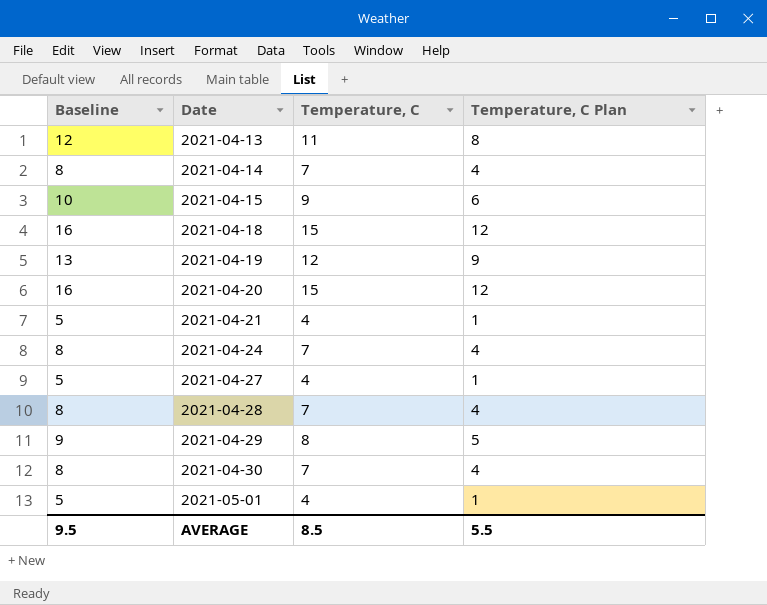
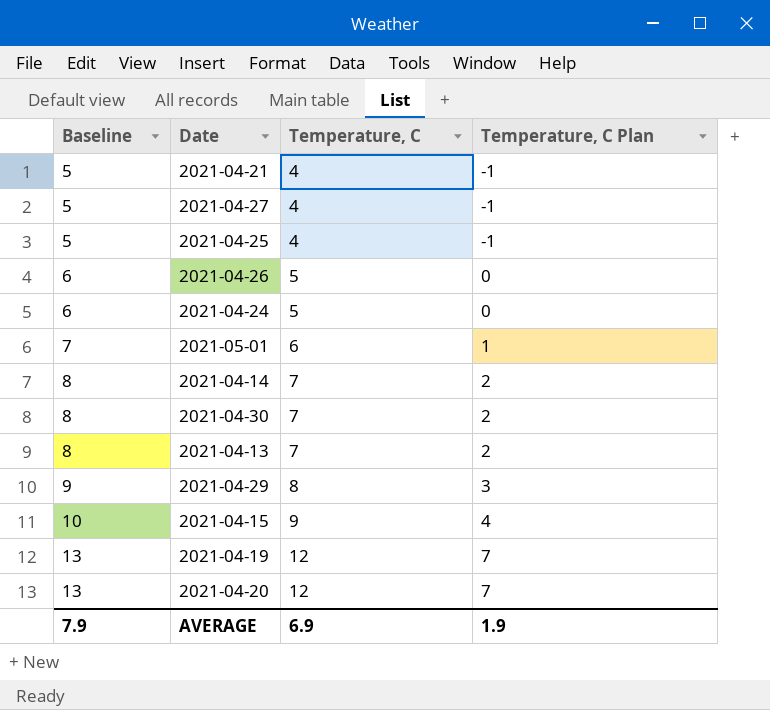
row order: Date ascending -> Baseline ascending
column Temperature, C Plan | formula: [Temperature, C] - 3 -> [Temperature, C] - 5
row 2021-04-18: 16 | 15 | 12 -> none
row 2021-04-28: 8 | 7 | 4 -> none
row 2021-04-25: none -> 5 | 4 | -1
row 2021-04-26: none -> 6 | 5 | 0
2021-04-24 | Baseline: 8 -> 6
2021-04-24 | Temperature, C: 7 -> 5
2021-05-01 | Baseline: 5 -> 7
2021-05-01 | Temperature, C: 4 -> 6
2021-04-13 | Baseline: 12 -> 8
2021-04-13 | Temperature, C: 11 -> 7
2021-04-20 | Baseline: 16 -> 13
2021-04-20 | Temperature, C: 15 -> 12
AVERAGE | Baseline: 9.5 -> 7.9
AVERAGE | Temperature, C: 8.5 -> 6.9
AVERAGE | Temperature, C Plan: 5.5 -> 1.9

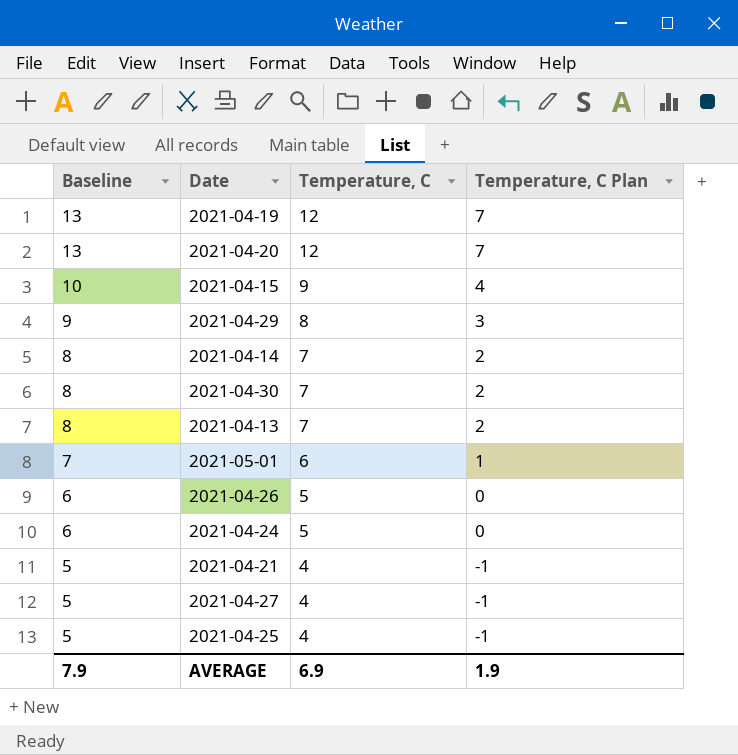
row order: Baseline ascending -> Baseline descending

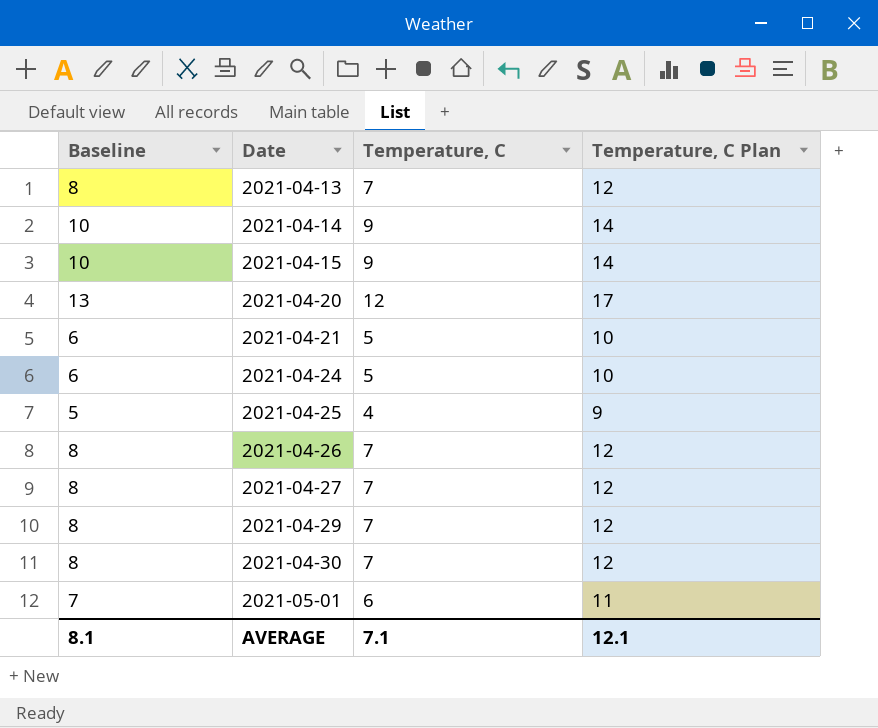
row order: Baseline descending -> Date ascending
column Temperature, C Plan | formula: [Temperature, C] - 5 -> [Temperature, C] + 5
row 2021-04-19: 13 | 12 | 7 -> none
2021-04-14 | Baseline: 8 -> 10
2021-04-14 | Temperature, C: 7 -> 9
2021-04-21 | Baseline: 5 -> 6
2021-04-21 | Temperature, C: 4 -> 5
2021-04-26 | Baseline: 6 -> 8
2021-04-26 | Temperature, C: 5 -> 7
2021-04-27 | Baseline: 5 -> 8
2021-04-27 | Temperature, C: 4 -> 7
2021-04-29 | Baseline: 9 -> 8
2021-04-29 | Temperature, C: 8 -> 7
AVERAGE | Baseline: 7.9 -> 8.1
AVERAGE | Temperature, C: 6.9 -> 7.1
AVERAGE | Temperature, C Plan: 1.9 -> 12.1

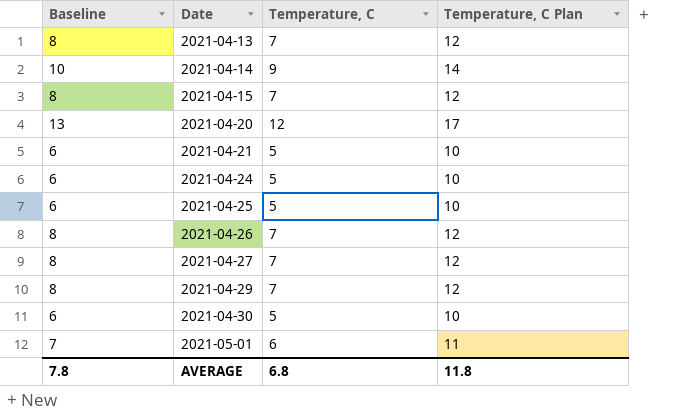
2021-04-15 | Baseline: 10 -> 8
2021-04-15 | Temperature, C: 9 -> 7
2021-04-15 | Temperature, C Plan: 14 -> 12
2021-04-25 | Baseline: 5 -> 6
2021-04-25 | Temperature, C: 4 -> 5
2021-04-25 | Temperature, C Plan: 9 -> 10
2021-04-30 | Baseline: 8 -> 6
2021-04-30 | Temperature, C: 7 -> 5
2021-04-30 | Temperature, C Plan: 12 -> 10
AVERAGE | Baseline: 8.1 -> 7.8
AVERAGE | Temperature, C: 7.1 -> 6.8
AVERAGE | Temperature, C Plan: 12.1 -> 11.8

